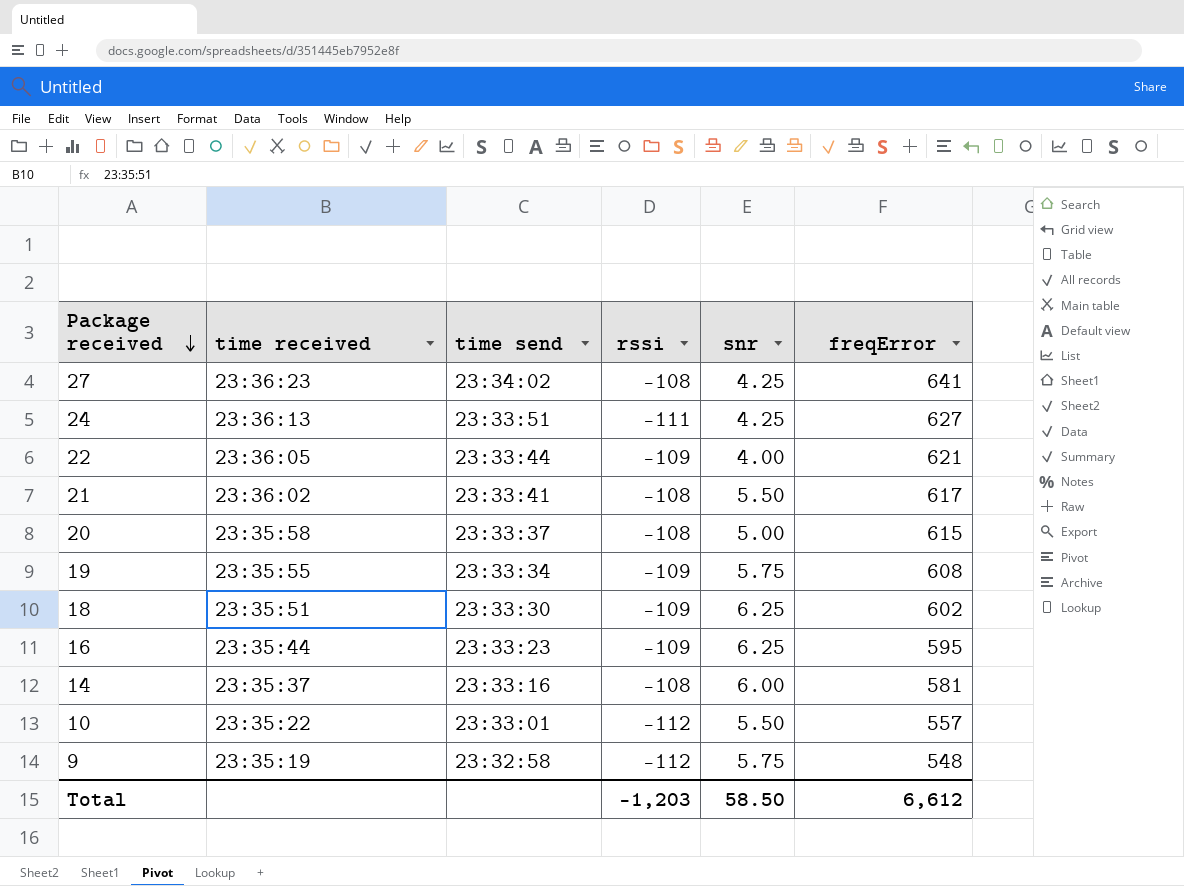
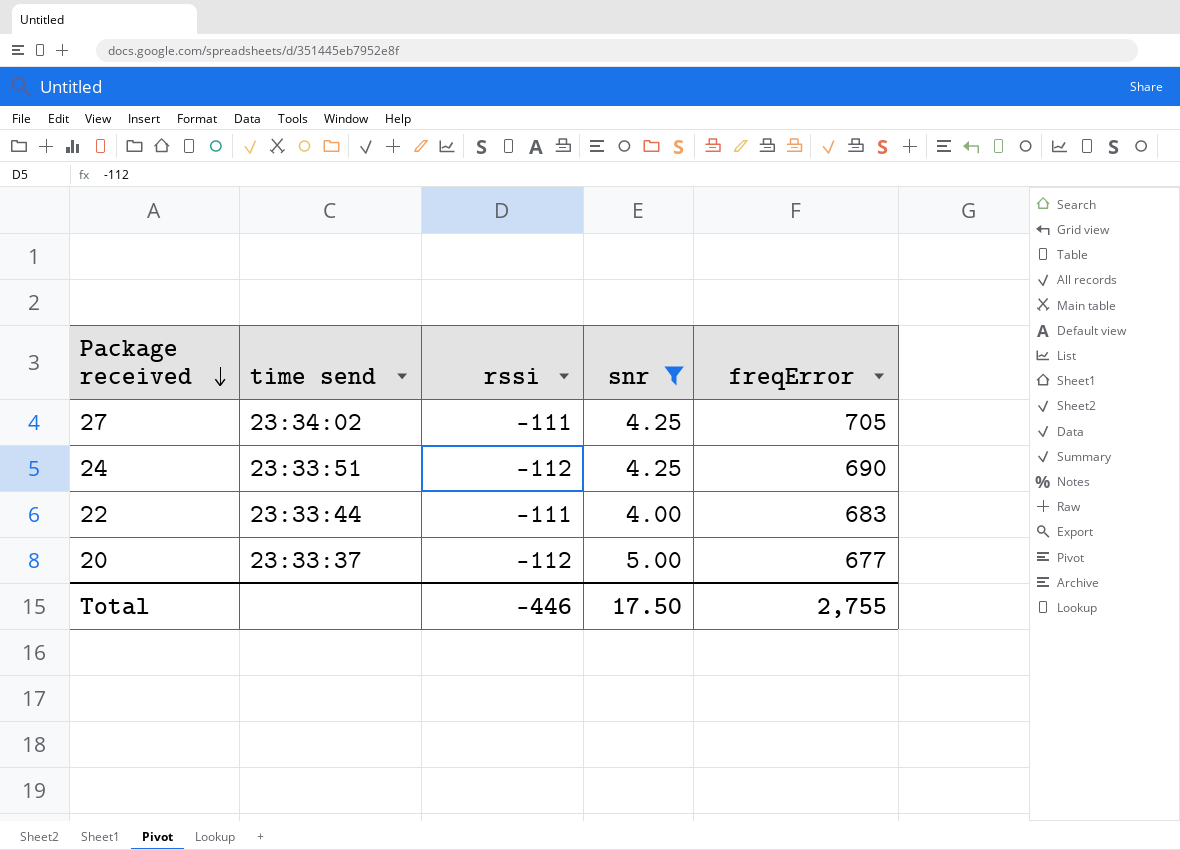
filter: none -> snr <= 5.00
column time received | position: 2 -> none
27 | rssi: -108 -> -111
27 | freqError: 641 -> 705
24 | rssi: -111 -> -112
24 | freqError: 627 -> 690
22 | rssi: -109 -> -111
22 | freqError: 621 -> 683
20 | rssi: -108 -> -112
20 | freqError: 615 -> 677
Total | rssi: -1,203 -> -446
Total | snr: 58.50 -> 17.50
Total | freqError: 6,612 -> 2,755

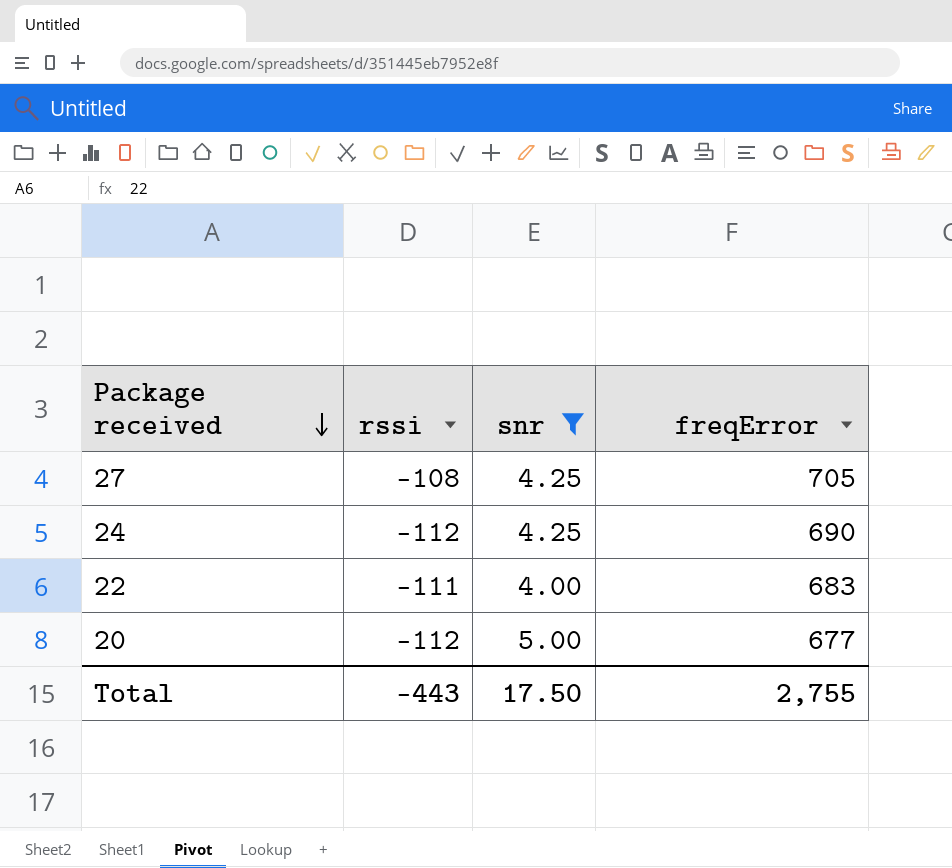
column time send | position: 2 -> none
27 | rssi: -111 -> -108
Total | rssi: -446 -> -443

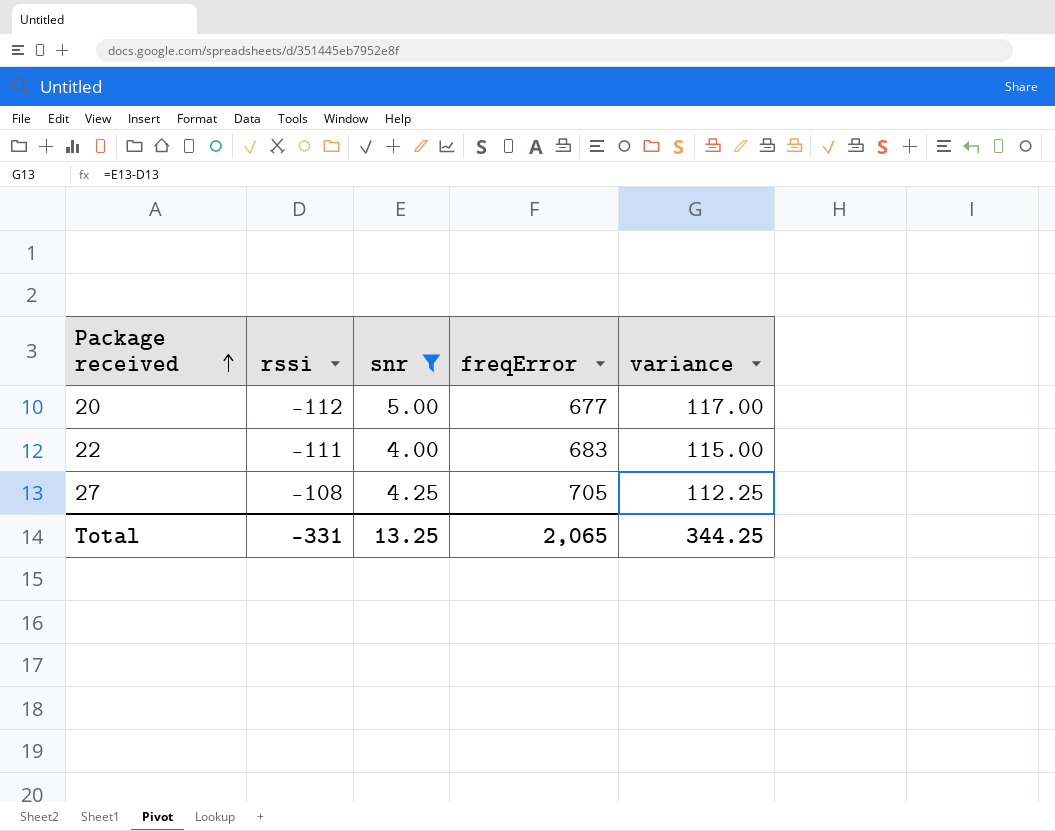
row order: Package received descending -> Package received ascending
column variance | formula: none -> [snr] - [rssi]
row 24: -112 | 4.25 | 690 -> none
Total | rssi: -443 -> -331
Total | snr: 17.50 -> 13.25
Total | freqError: 2,755 -> 2,065

